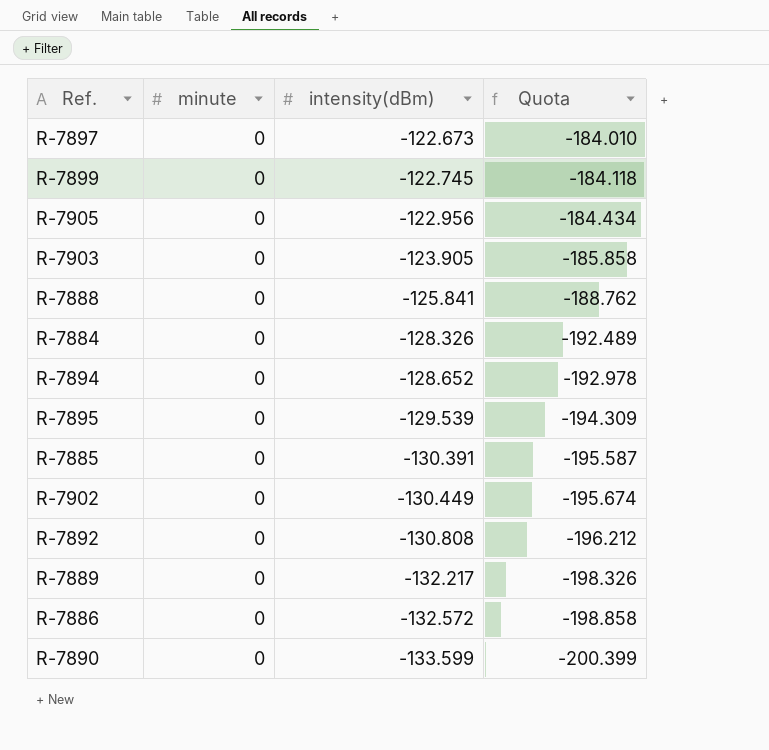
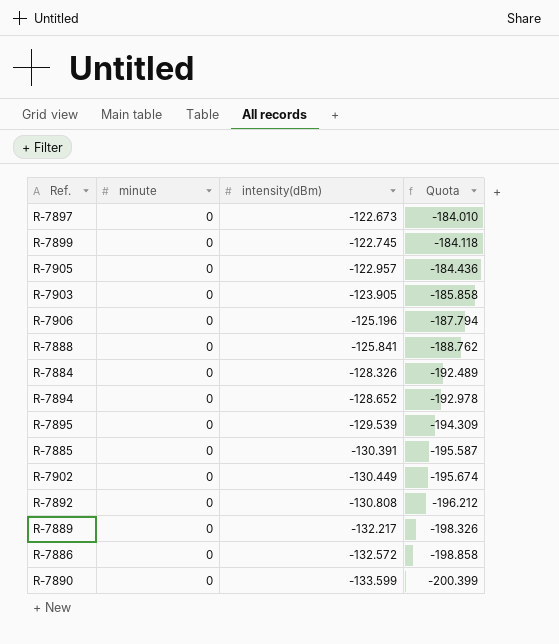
R-7905 | intensity(dBm): -122.956 -> -122.957
R-7905 | Quota: -184.434 -> -184.436
row R-7906: none -> 0 | -125.196 | -187.794

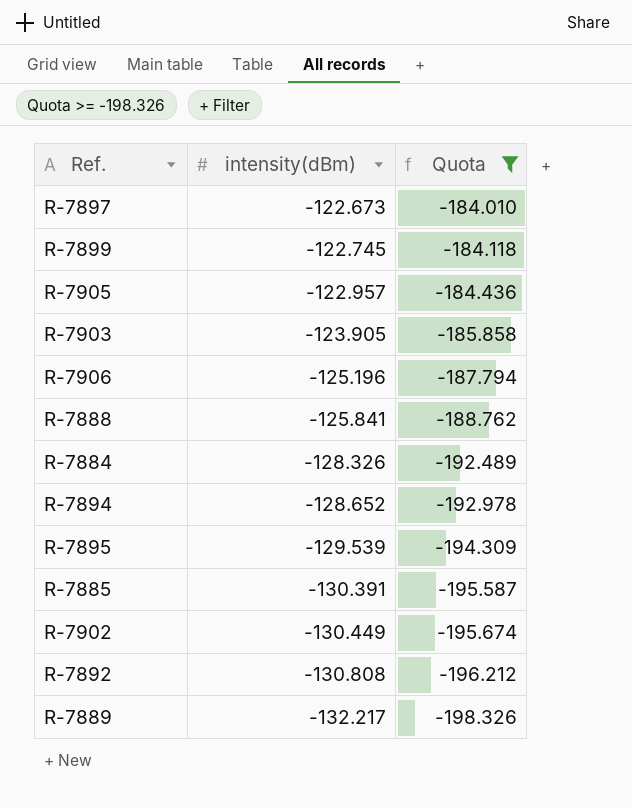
filter: none -> Quota >= -198.326
column minute | position: 2 -> none

